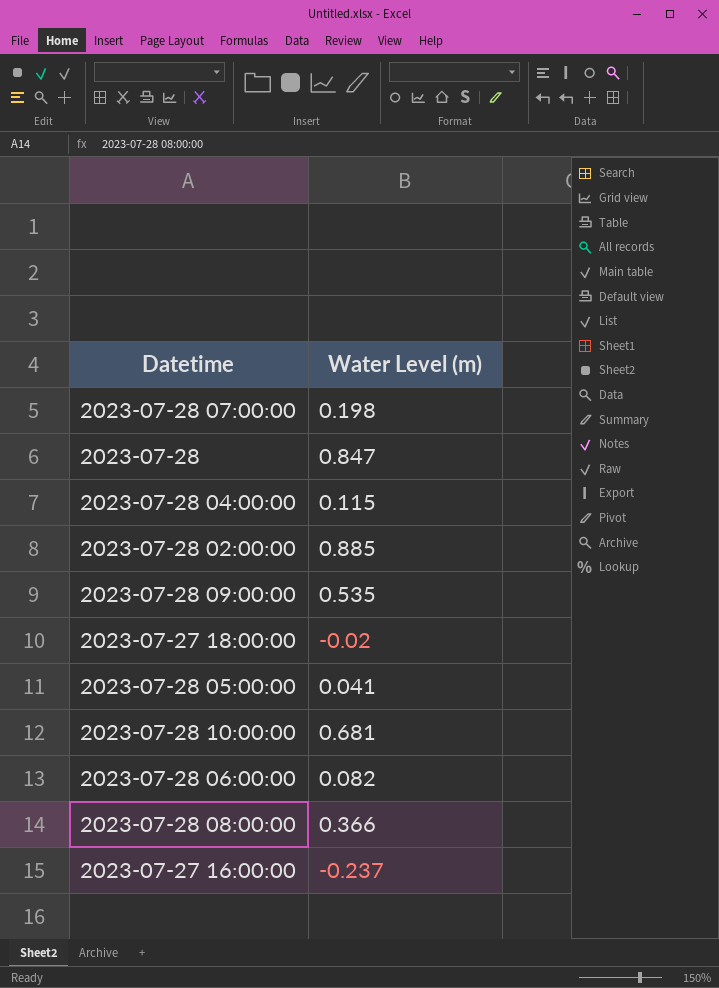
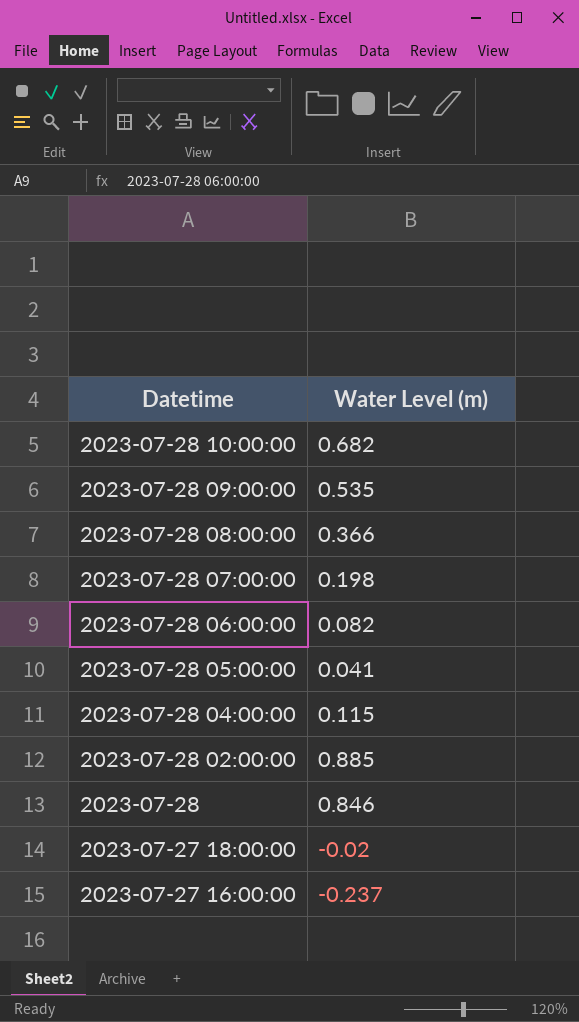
row order: none -> Datetime descending
2023-07-28 10:00:00 | Water Level (m): 0.681 -> 0.682
2023-07-28 | Water Level (m): 0.847 -> 0.846

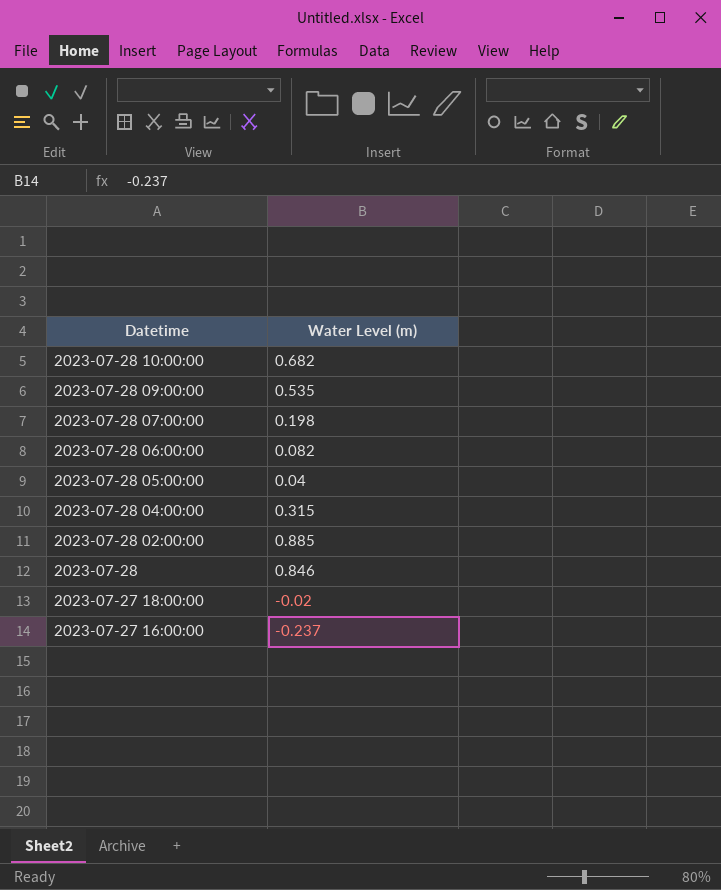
row 2023-07-28 08:00:00: 0.366 -> none
2023-07-28 05:00:00 | Water Level (m): 0.041 -> 0.04
2023-07-28 04:00:00 | Water Level (m): 0.115 -> 0.315

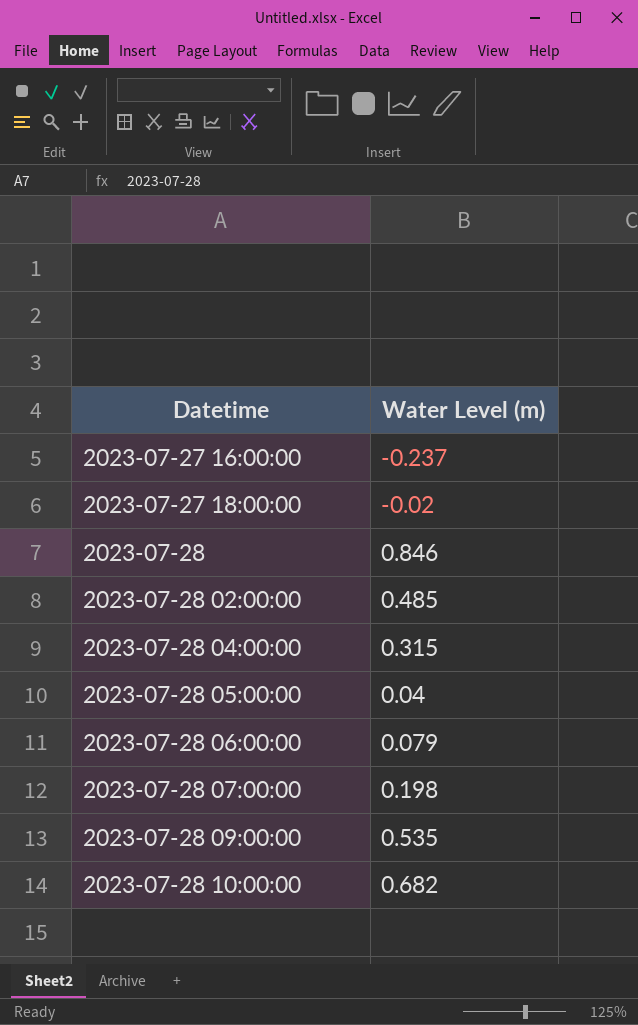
row order: Datetime descending -> Datetime ascending
2023-07-28 02:00:00 | Water Level (m): 0.885 -> 0.485
2023-07-28 06:00:00 | Water Level (m): 0.082 -> 0.079

